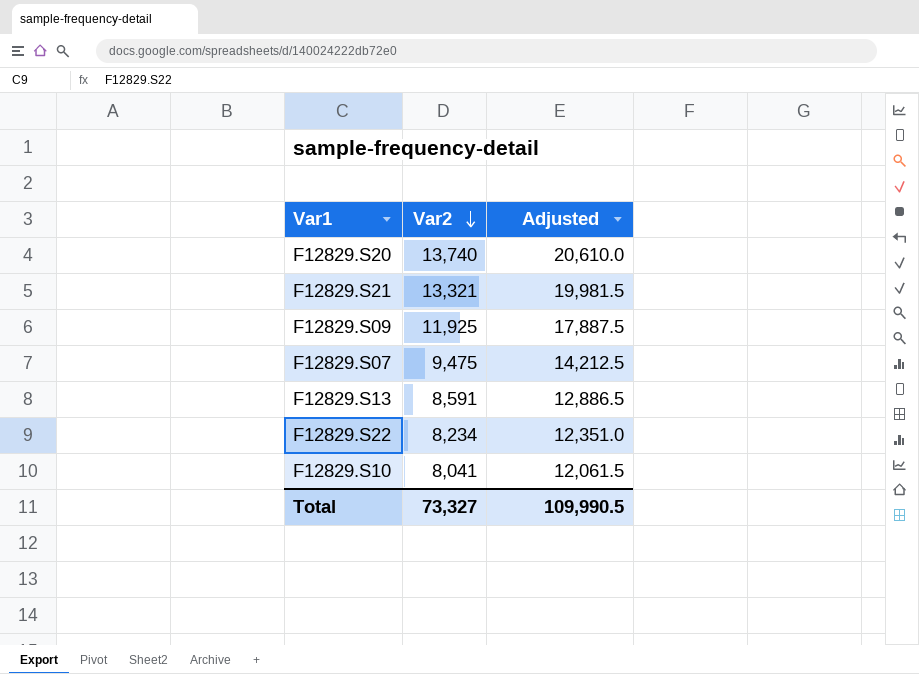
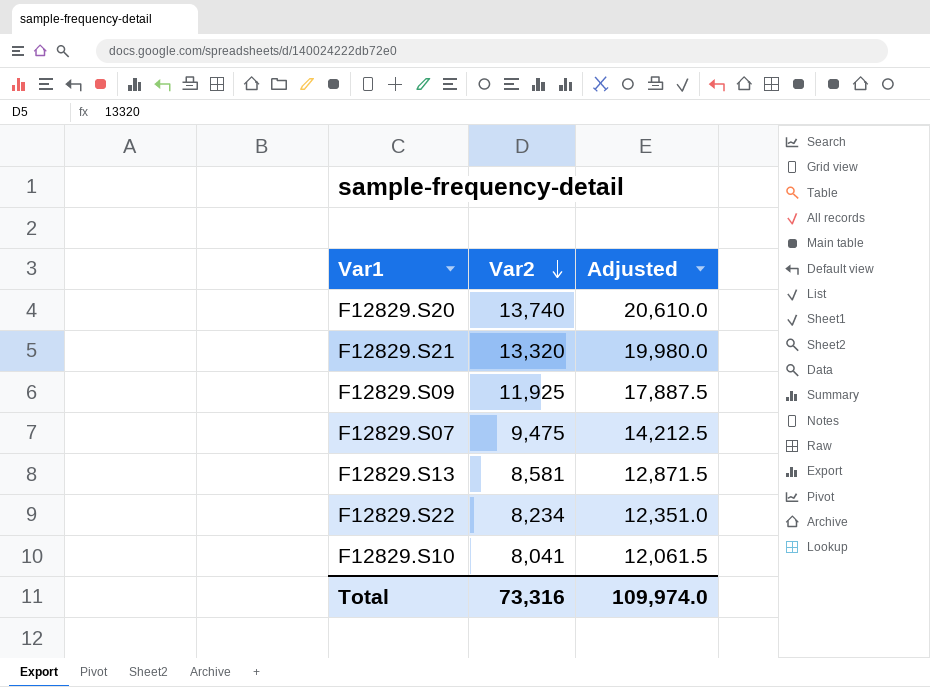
F12829.S21 | Var2: 13,321 -> 13,320
F12829.S21 | Adjusted: 19,981.5 -> 19,980.0
F12829.S13 | Var2: 8,591 -> 8,581
F12829.S13 | Adjusted: 12,886.5 -> 12,871.5
Total | Var2: 73,327 -> 73,316
Total | Adjusted: 109,990.5 -> 109,974.0

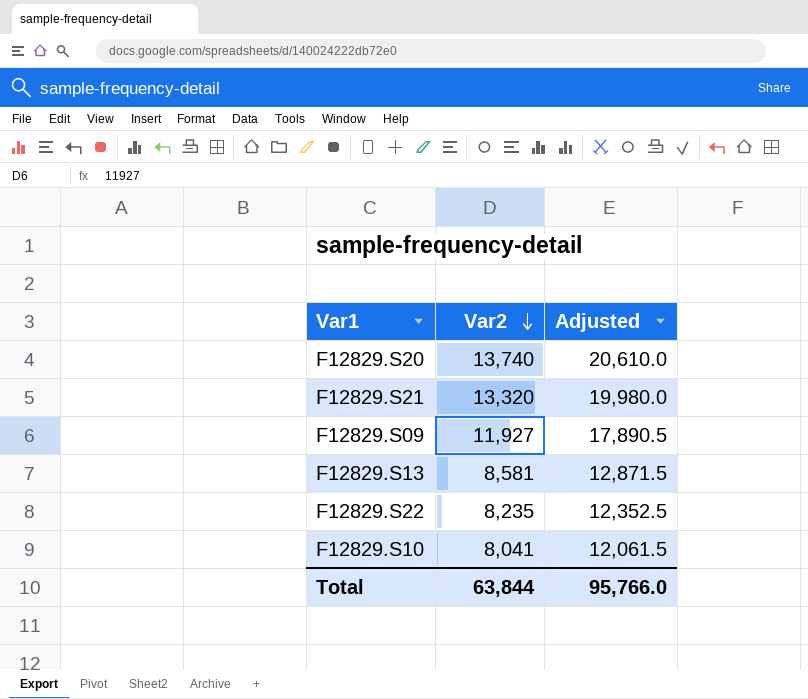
row F12829.S07: 9,475 | 14,212.5 -> none
F12829.S09 | Var2: 11,925 -> 11,927
F12829.S09 | Adjusted: 17,887.5 -> 17,890.5
F12829.S22 | Var2: 8,234 -> 8,235
F12829.S22 | Adjusted: 12,351.0 -> 12,352.5
Total | Var2: 73,316 -> 63,844
Total | Adjusted: 109,974.0 -> 95,766.0

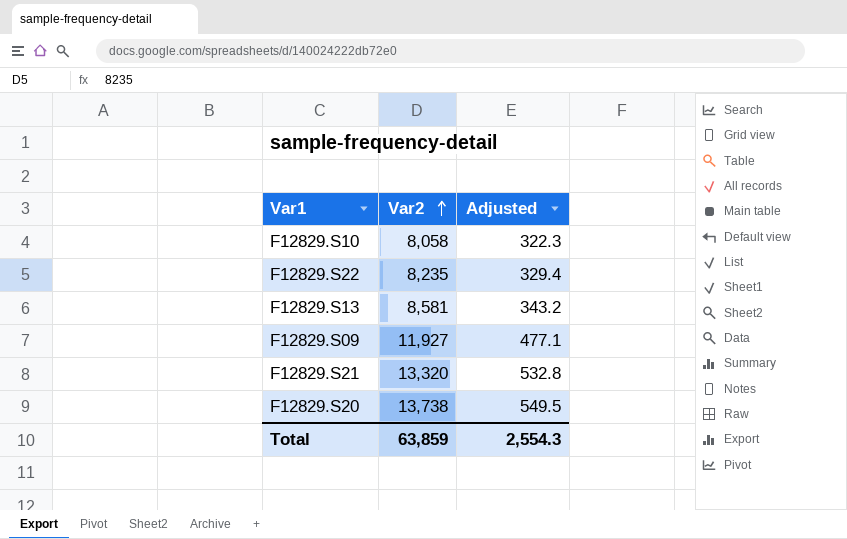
row order: Var2 descending -> Var2 ascending
column Adjusted | formula: [Var2] * 1.5 -> [Var2] * 0.04
F12829.S10 | Var2: 8,041 -> 8,058
F12829.S20 | Var2: 13,740 -> 13,738
Total | Var2: 63,844 -> 63,859
Total | Adjusted: 95,766.0 -> 2,554.3

